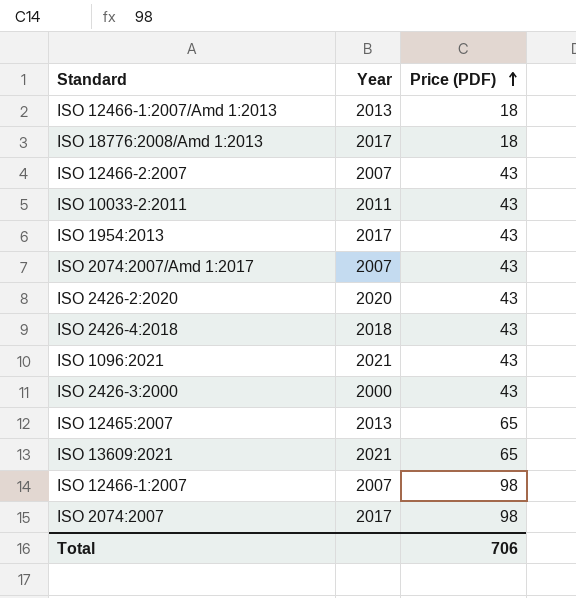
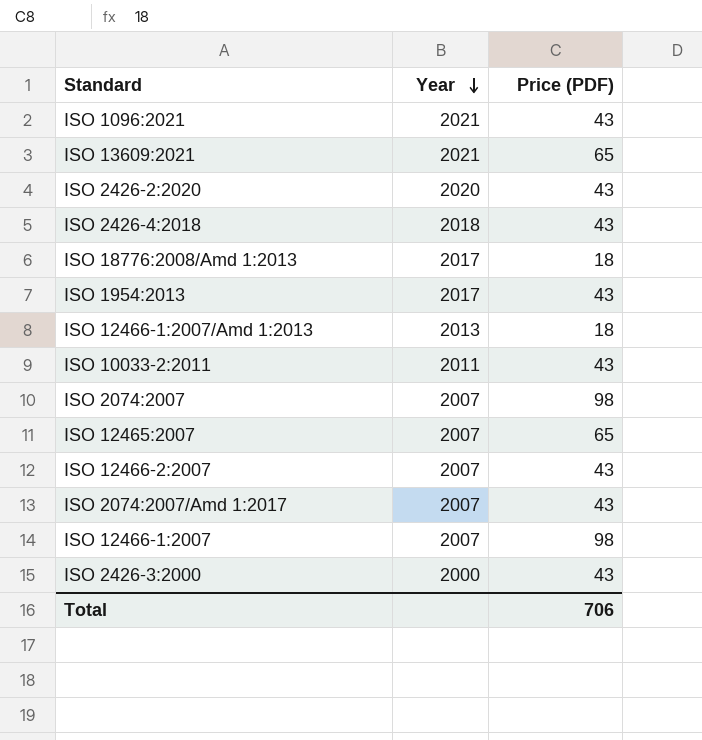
row order: Price (PDF) ascending -> Year descending
ISO 2074:2007 | Year: 2017 -> 2007
ISO 12465:2007 | Year: 2013 -> 2007

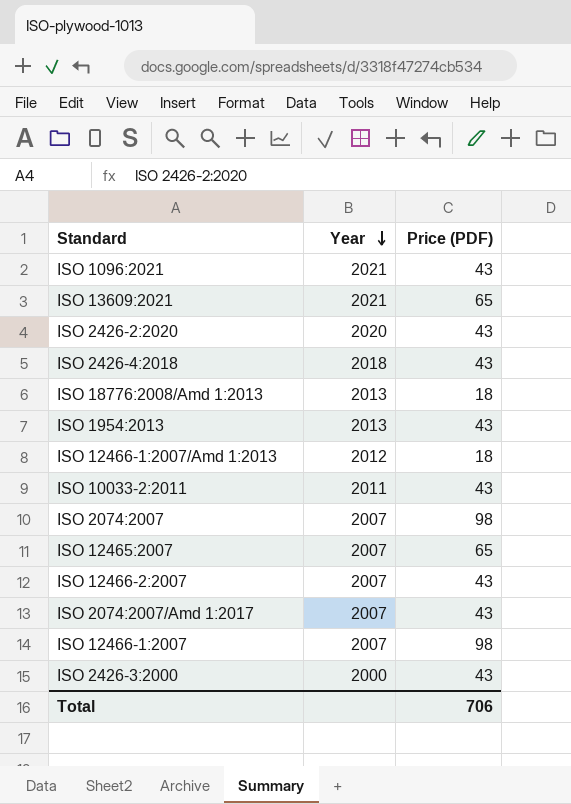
ISO 18776:2008/Amd 1:2013 | Year: 2017 -> 2013
ISO 1954:2013 | Year: 2017 -> 2013
ISO 12466-1:2007/Amd 1:2013 | Year: 2013 -> 2012

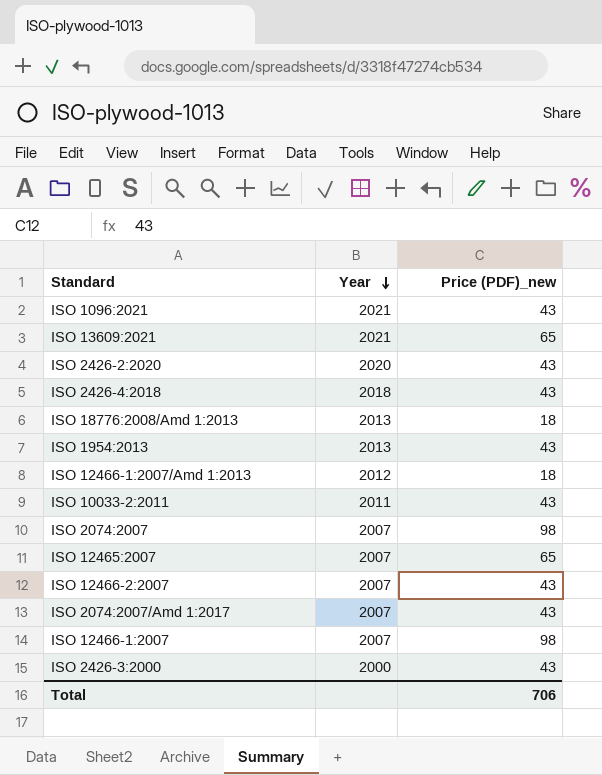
column name: Price (PDF) -> Price (PDF)_new

